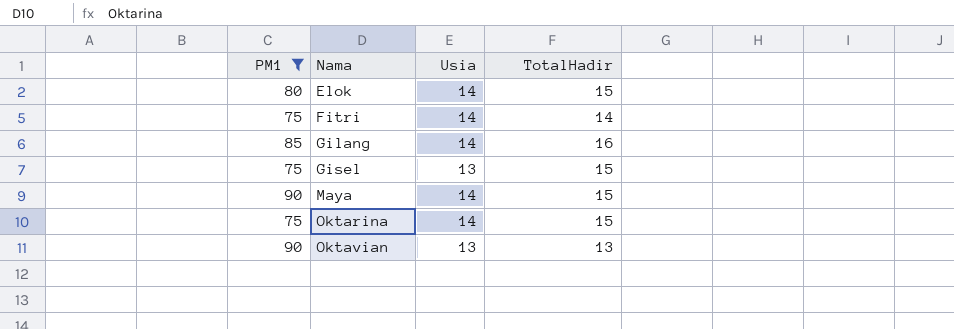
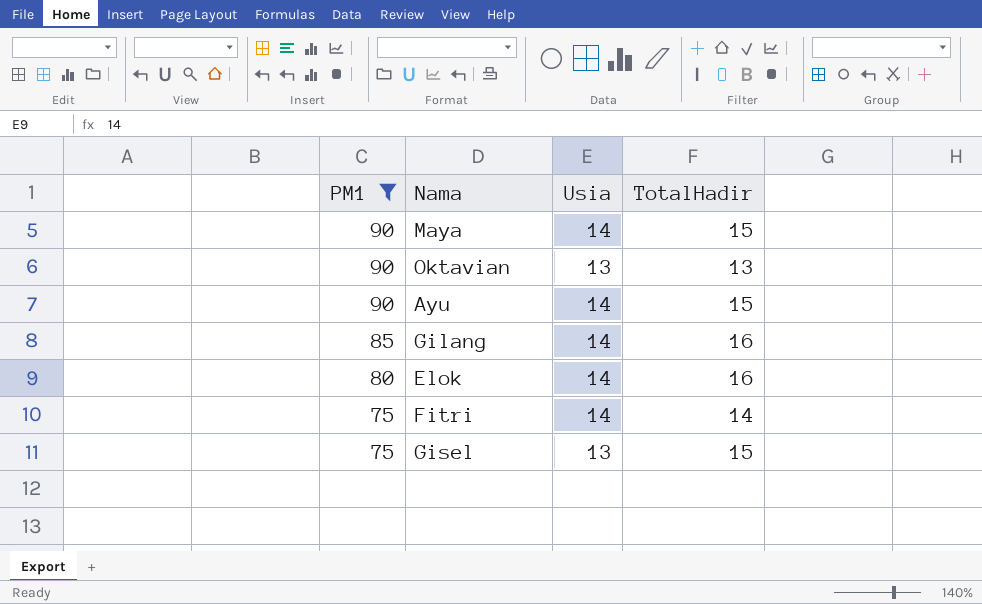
row order: Nama ascending -> PM1 descending
row Oktarina: 75 | 14 | 15 -> none
row Ayu: none -> 90 | 14 | 15
Elok | TotalHadir: 15 -> 16

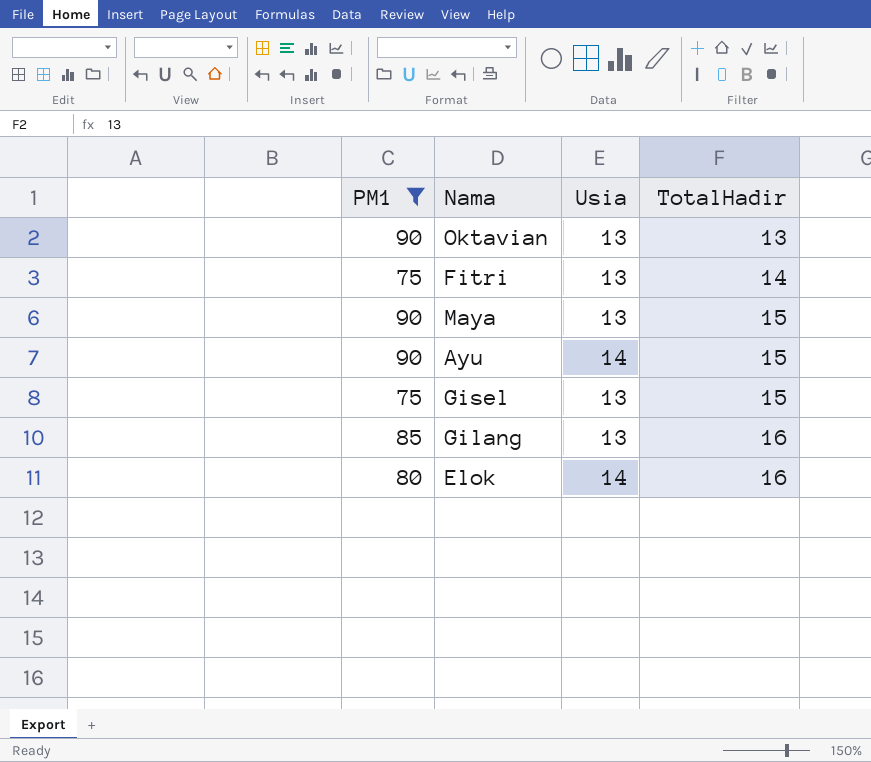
row order: PM1 descending -> TotalHadir ascending
Fitri | Usia: 14 -> 13
Maya | Usia: 14 -> 13
Gilang | Usia: 14 -> 13

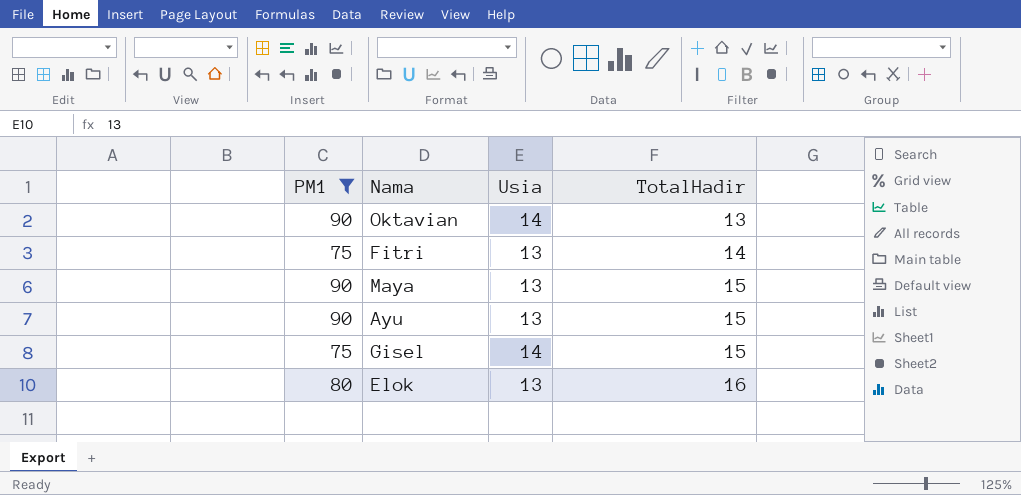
row Gilang: 85 | 13 | 16 -> none
Oktavian | Usia: 13 -> 14
Ayu | Usia: 14 -> 13
Gisel | Usia: 13 -> 14
Elok | Usia: 14 -> 13

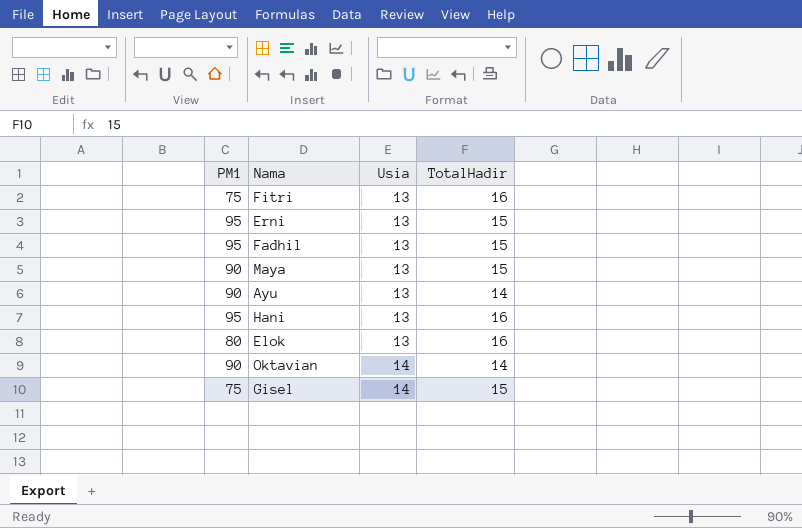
filter: PM1 != 95 -> none
row order: TotalHadir ascending -> Usia ascending
Fitri | TotalHadir: 14 -> 16
Ayu | TotalHadir: 15 -> 14
Oktavian | TotalHadir: 13 -> 14

